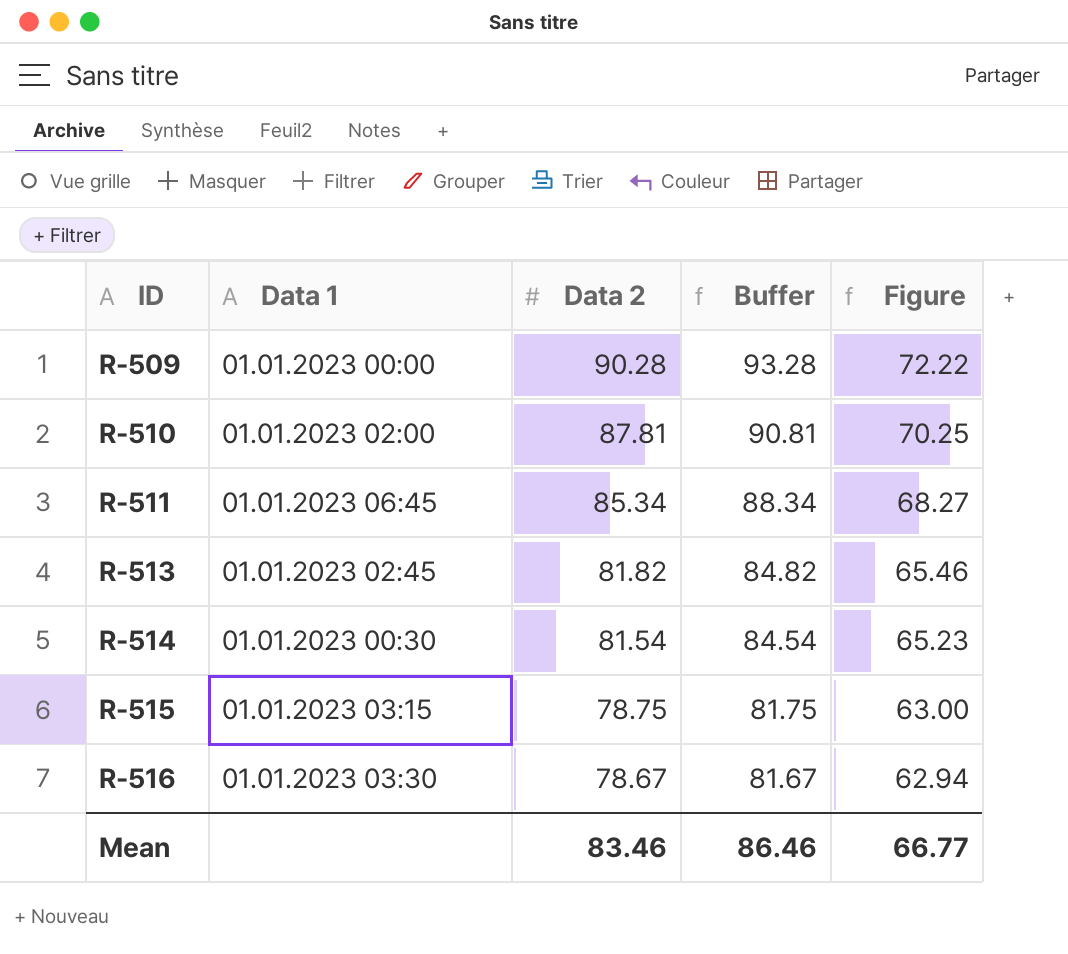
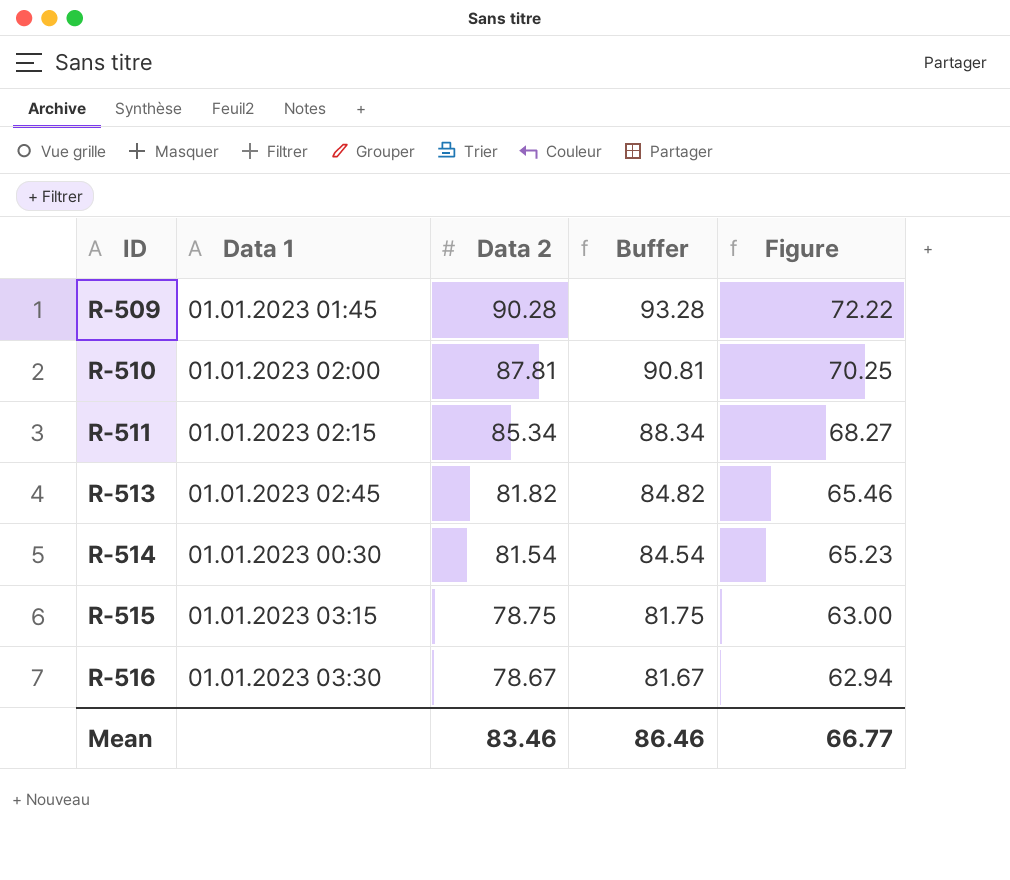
R-509 | Data 1: 01.01.2023 00:00 -> 01.01.2023 01:45
R-511 | Data 1: 01.01.2023 06:45 -> 01.01.2023 02:15

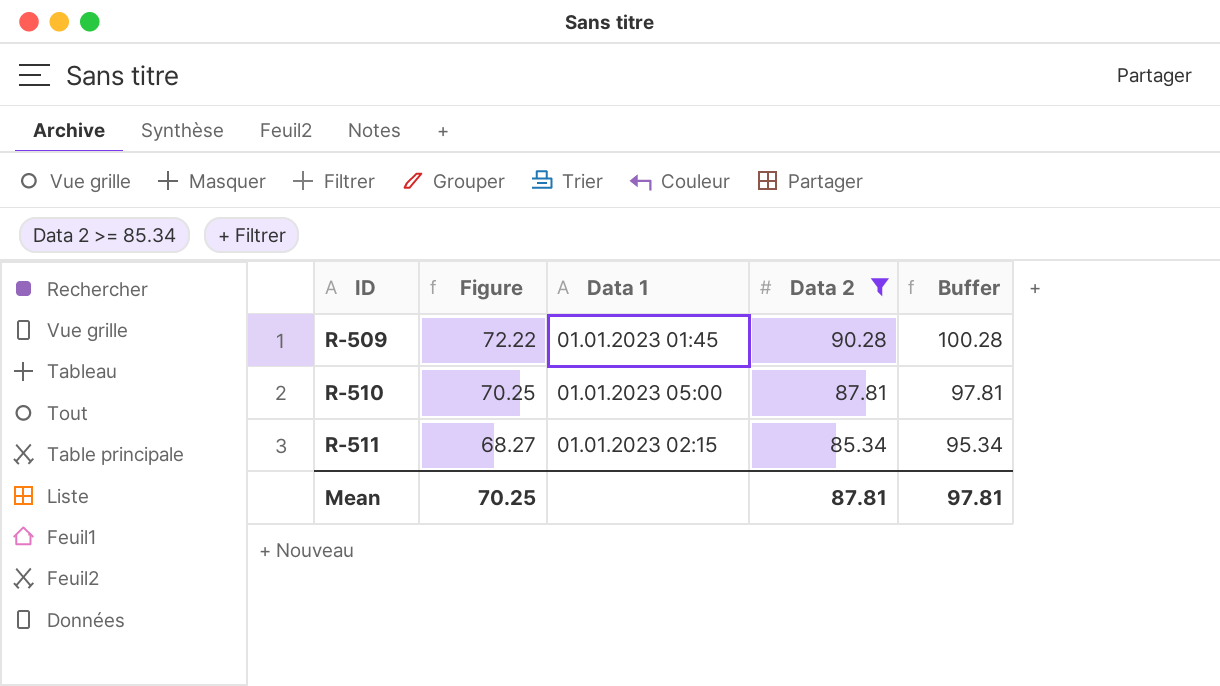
filter: none -> Data 2 >= 85.34
column Figure | position: 5 -> 2
column Buffer | formula: [Data 2] + 3 -> [Data 2] + 10
R-510 | Data 1: 01.01.2023 02:00 -> 01.01.2023 05:00
Mean | Figure: 66.77 -> 70.25
Mean | Data 2: 83.46 -> 87.81
Mean | Buffer: 86.46 -> 97.81

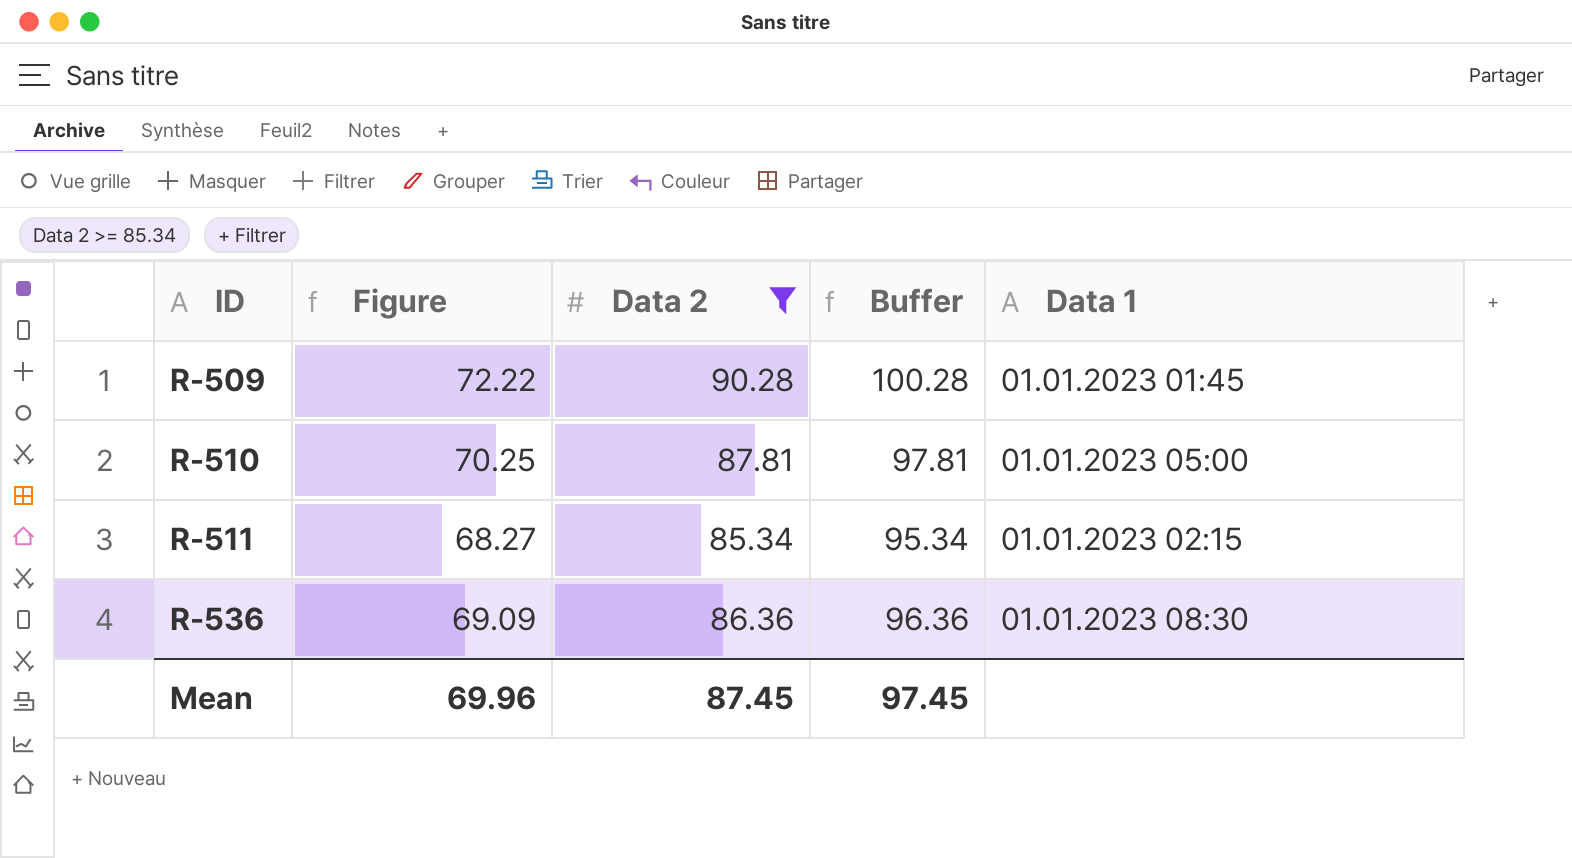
column Data 1 | position: 3 -> 5
row R-536: none -> 69.09 | 86.36 | 96.36 | 01.01.2023 08:30
Mean | Figure: 70.25 -> 69.96
Mean | Data 2: 87.81 -> 87.45
Mean | Buffer: 97.81 -> 97.45

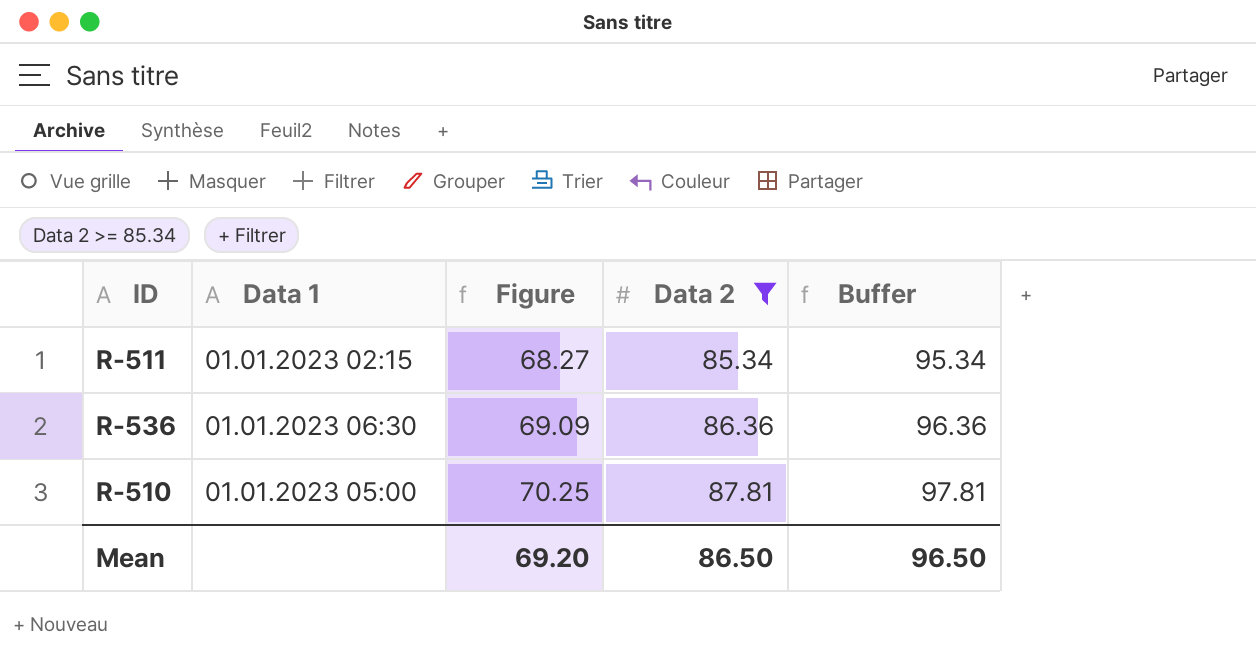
row order: ID ascending -> Figure ascending
column Data 1 | position: 5 -> 2
row R-509: 72.22 | 90.28 | 100.28 | 01.01.2023 01:45 -> none
R-536 | Data 1: 01.01.2023 08:30 -> 01.01.2023 06:30
Mean | Figure: 69.96 -> 69.20
Mean | Data 2: 87.45 -> 86.50
Mean | Buffer: 97.45 -> 96.50

